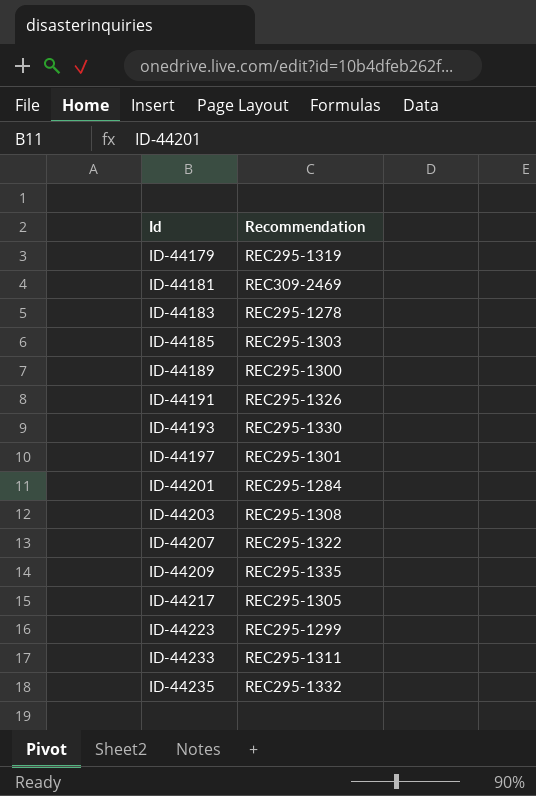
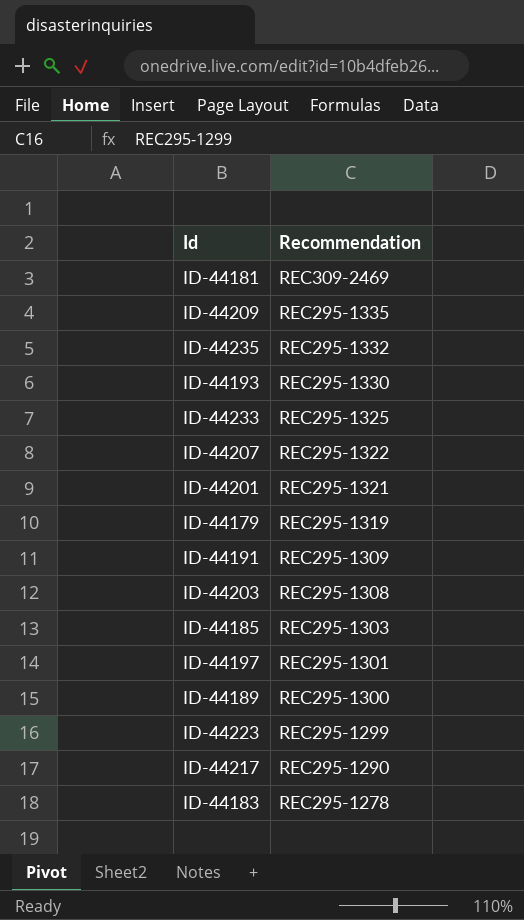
row order: Id ascending -> Recommendation descending
ID-44233 | Recommendation: REC295-1311 -> REC295-1325
ID-44201 | Recommendation: REC295-1284 -> REC295-1321
ID-44191 | Recommendation: REC295-1326 -> REC295-1309
ID-44217 | Recommendation: REC295-1305 -> REC295-1290

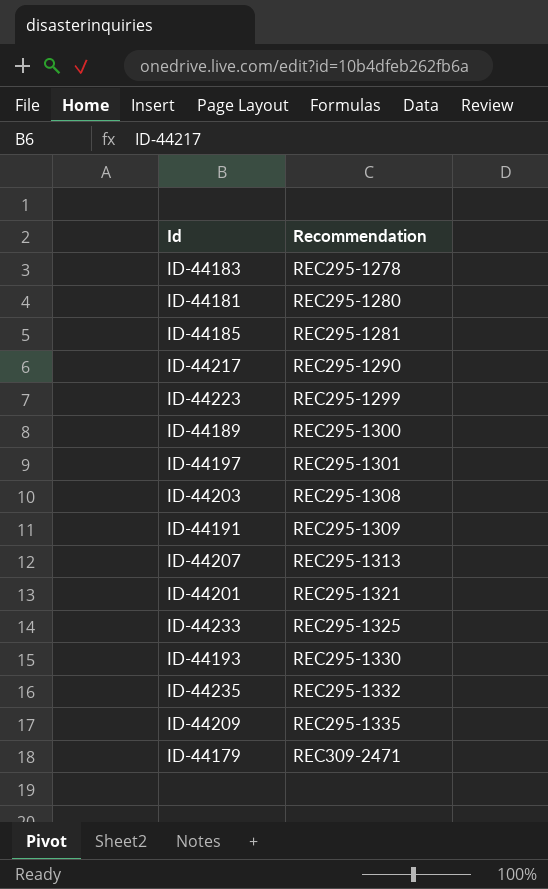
row order: Recommendation descending -> Recommendation ascending
ID-44181 | Recommendation: REC309-2469 -> REC295-1280
ID-44185 | Recommendation: REC295-1303 -> REC295-1281
ID-44207 | Recommendation: REC295-1322 -> REC295-1313
ID-44179 | Recommendation: REC295-1319 -> REC309-2471

